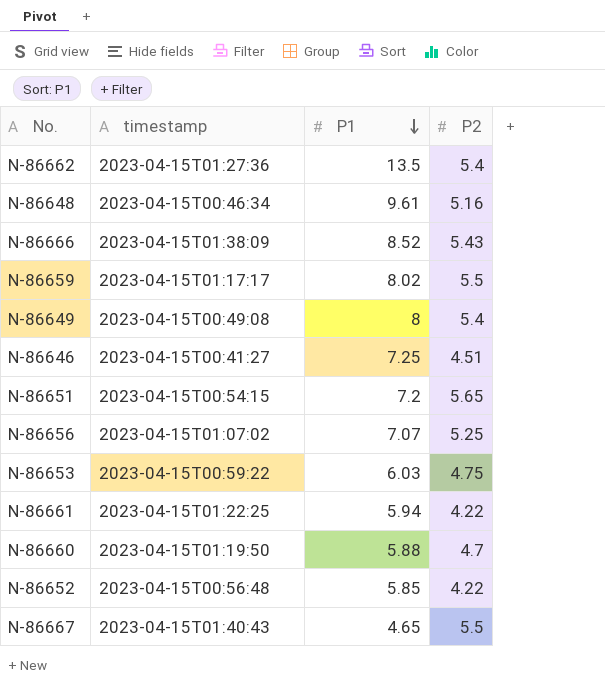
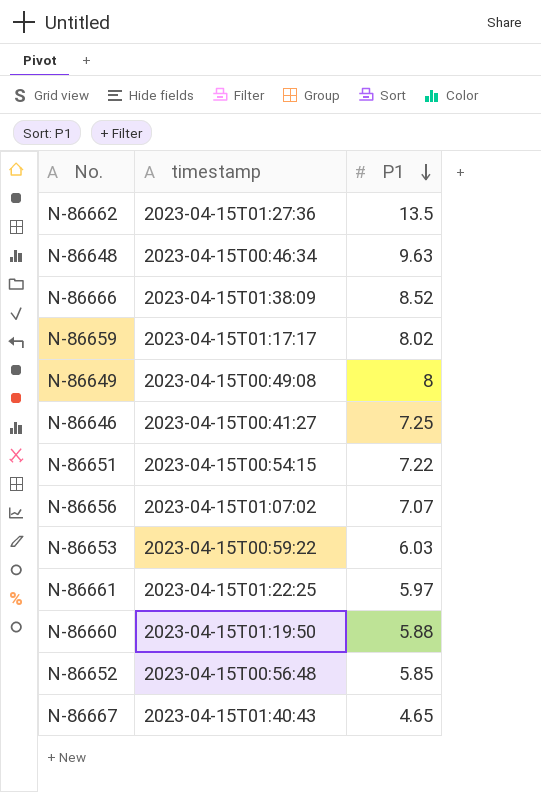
column P2 | position: 4 -> none
N-86648 | P1: 9.61 -> 9.63
N-86651 | P1: 7.2 -> 7.22
N-86661 | P1: 5.94 -> 5.97

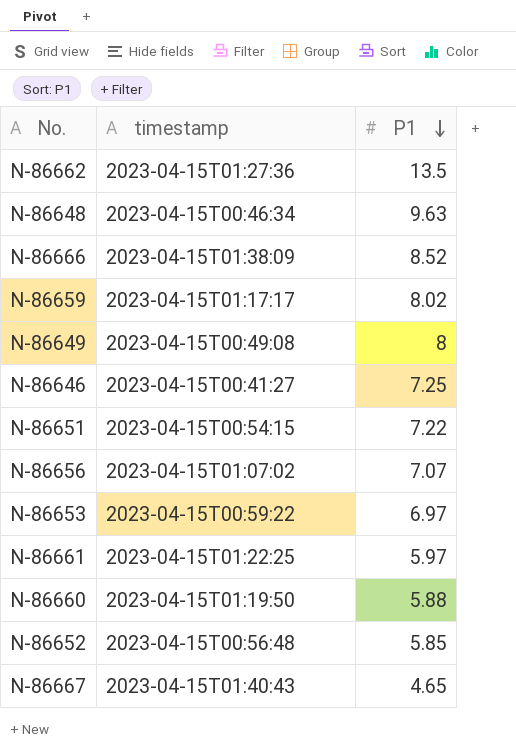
N-86653 | P1: 6.03 -> 6.97

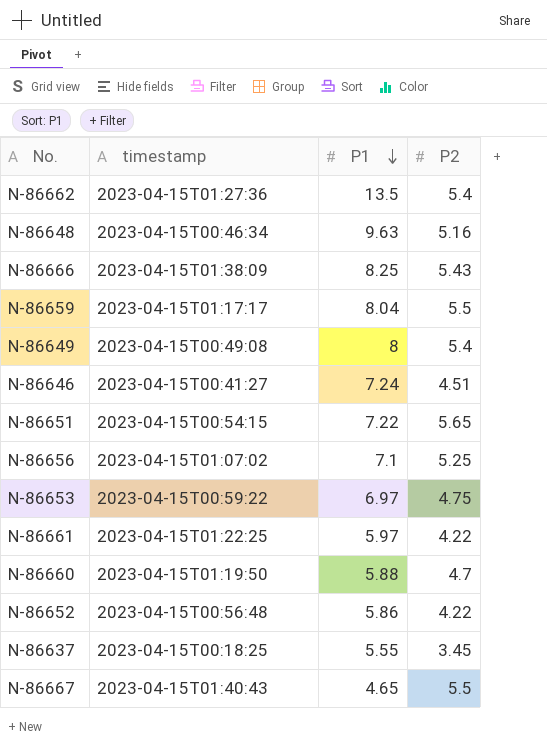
column P2 | position: none -> 4
N-86666 | P1: 8.52 -> 8.25
N-86659 | P1: 8.02 -> 8.04
N-86646 | P1: 7.25 -> 7.24
N-86656 | P1: 7.07 -> 7.1
N-86652 | P1: 5.85 -> 5.86
row N-86637: none -> 2023-04-15T00:18:25 | 5.55 | 3.45

